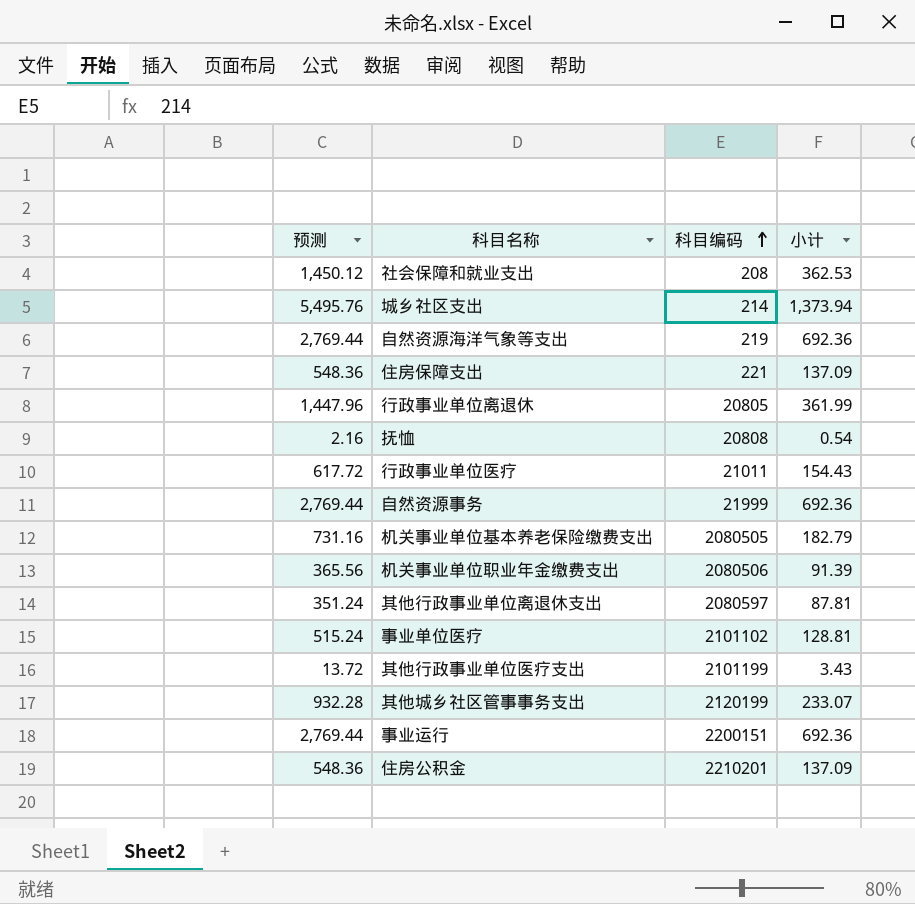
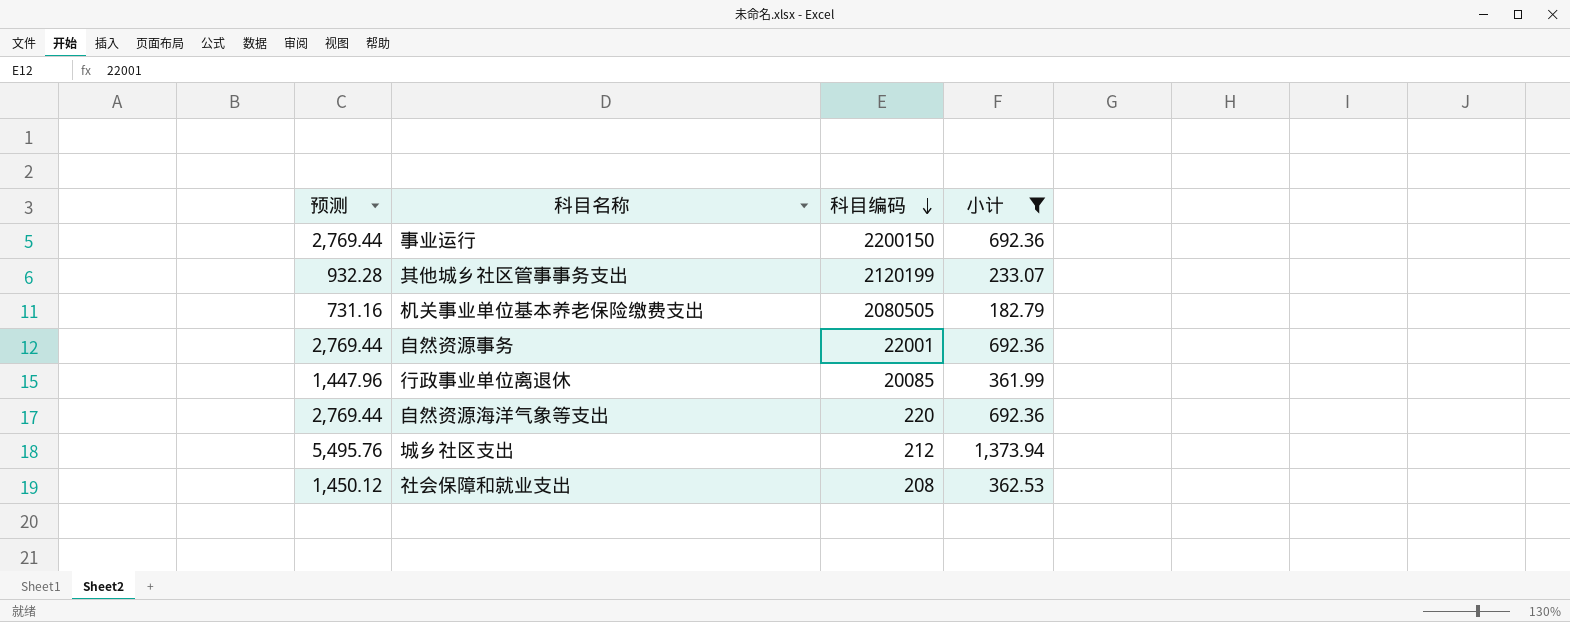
filter: none -> 小计 >= 182.79
row order: 科目编码 ascending -> 科目编码 descending
事业运行 | 科目编码: 2200151 -> 2200150
自然资源事务 | 科目编码: 21999 -> 22001
行政事业单位离退休 | 科目编码: 20805 -> 20085
自然资源海洋气象等支出 | 科目编码: 219 -> 220
城乡社区支出 | 科目编码: 214 -> 212

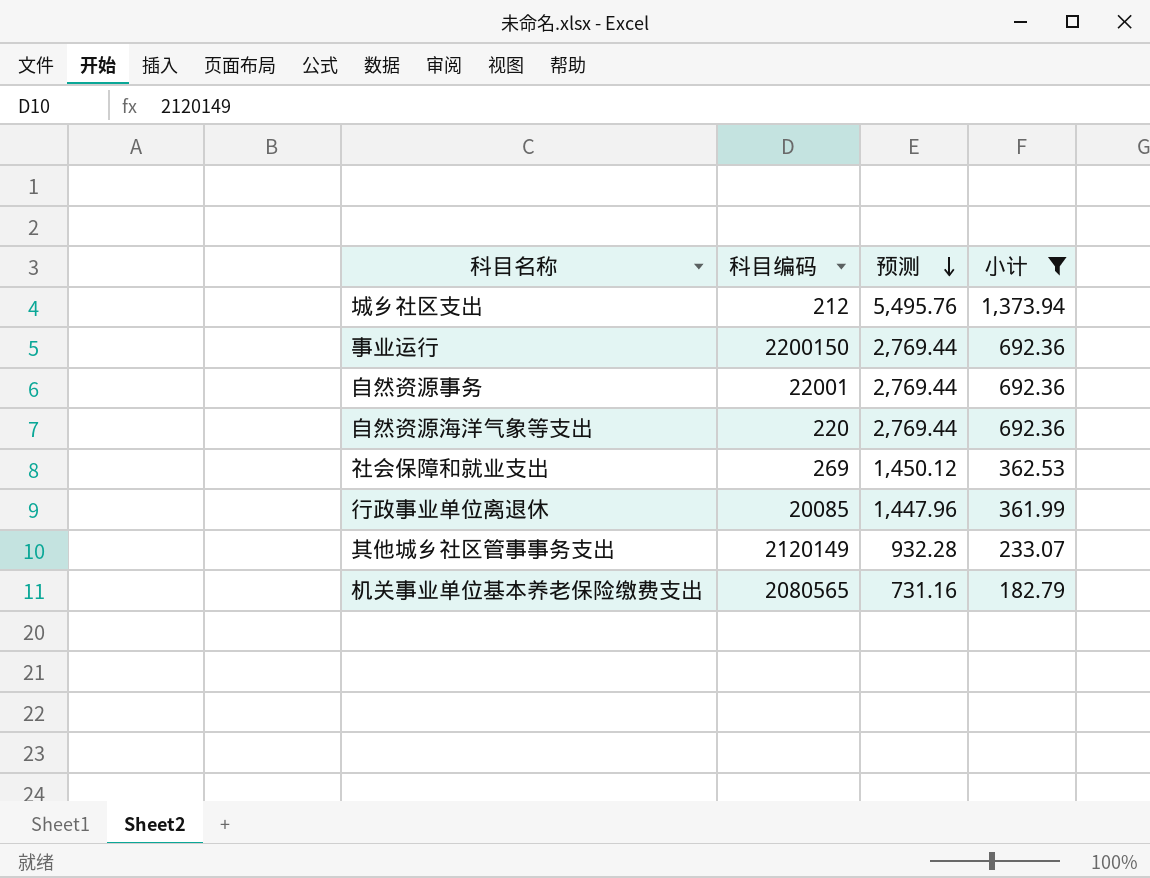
row order: 科目编码 descending -> 预测 descending
column 预测 | position: 1 -> 3
社会保障和就业支出 | 科目编码: 208 -> 269
其他城乡社区管事事务支出 | 科目编码: 2120199 -> 2120149
机关事业单位基本养老保险缴费支出 | 科目编码: 2080505 -> 2080565

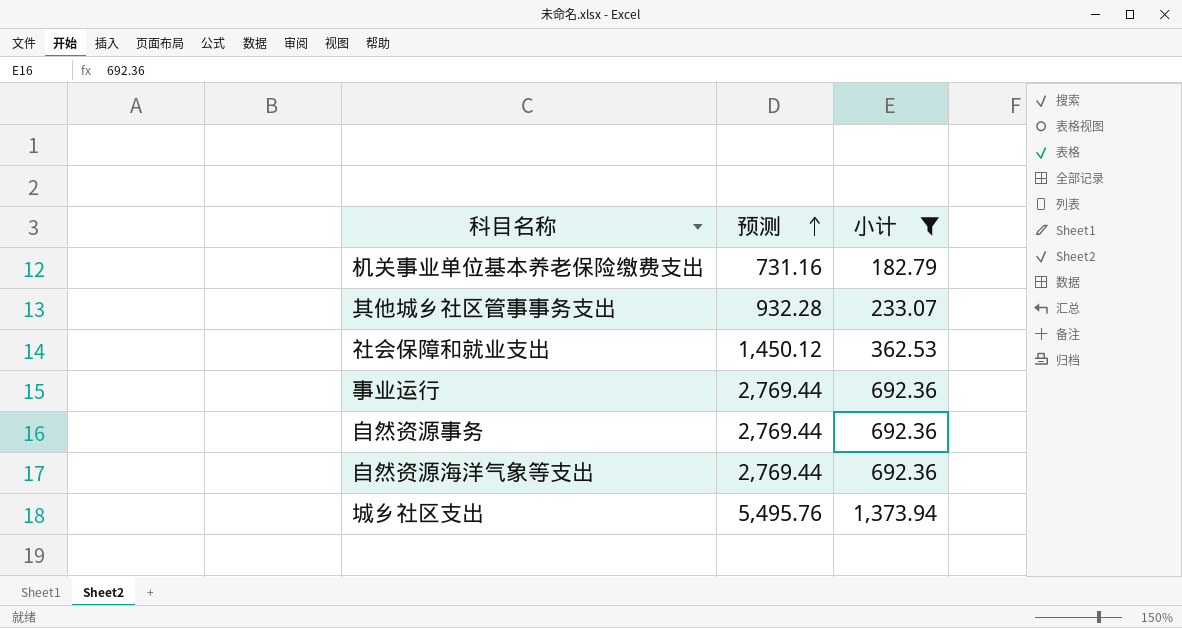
row order: 预测 descending -> 预测 ascending
column 科目编码 | position: 2 -> none
row 行政事业单位离退休: 20085 | 1,447.96 | 361.99 -> none

